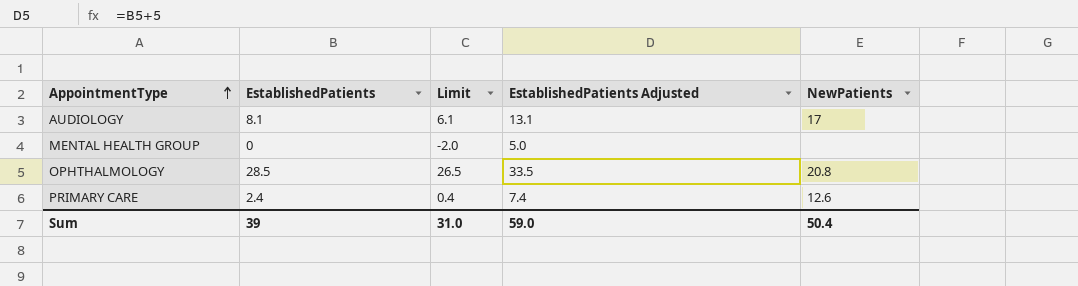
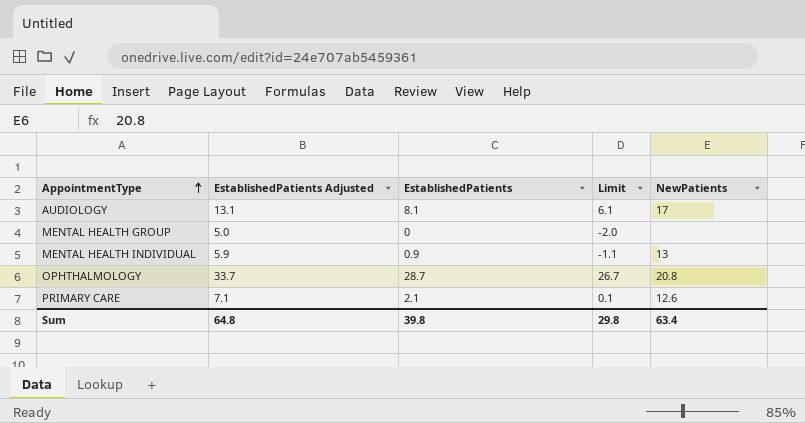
column EstablishedPatients Adjusted | position: 4 -> 2
row MENTAL HEALTH INDIVIDUAL: none -> 5.9 | 0.9 | -1.1 | 13
OPHTHALMOLOGY | EstablishedPatients Adjusted: 33.5 -> 33.7
OPHTHALMOLOGY | EstablishedPatients: 28.5 -> 28.7
OPHTHALMOLOGY | Limit: 26.5 -> 26.7
PRIMARY CARE | EstablishedPatients Adjusted: 7.4 -> 7.1
PRIMARY CARE | EstablishedPatients: 2.4 -> 2.1
PRIMARY CARE | Limit: 0.4 -> 0.1
Sum | EstablishedPatients Adjusted: 59.0 -> 64.8
Sum | EstablishedPatients: 39 -> 39.8
Sum | Limit: 31.0 -> 29.8
Sum | NewPatients: 50.4 -> 63.4

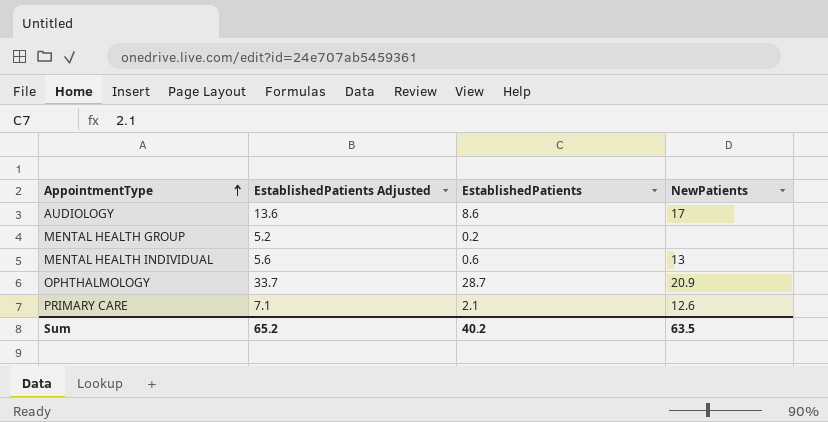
column Limit | formula: [EstablishedPatients] - 2 -> none
AUDIOLOGY | EstablishedPatients Adjusted: 13.1 -> 13.6
AUDIOLOGY | EstablishedPatients: 8.1 -> 8.6
MENTAL HEALTH GROUP | EstablishedPatients Adjusted: 5.0 -> 5.2
MENTAL HEALTH GROUP | EstablishedPatients: 0 -> 0.2
MENTAL HEALTH INDIVIDUAL | EstablishedPatients Adjusted: 5.9 -> 5.6
MENTAL HEALTH INDIVIDUAL | EstablishedPatients: 0.9 -> 0.6
OPHTHALMOLOGY | NewPatients: 20.8 -> 20.9
Sum | EstablishedPatients Adjusted: 64.8 -> 65.2
Sum | EstablishedPatients: 39.8 -> 40.2
Sum | NewPatients: 63.4 -> 63.5

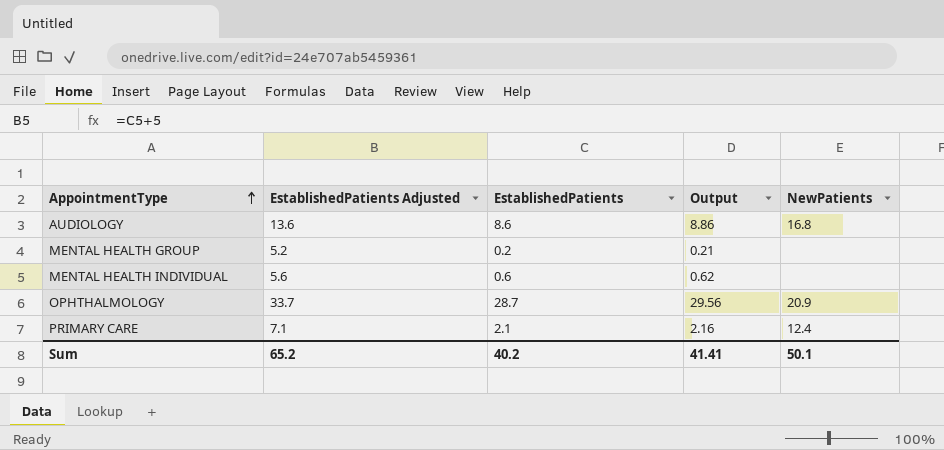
column Output | formula: none -> [EstablishedPatients] * 1.03
AUDIOLOGY | NewPatients: 17 -> 16.8
MENTAL HEALTH INDIVIDUAL | NewPatients: 13 -> none
PRIMARY CARE | NewPatients: 12.6 -> 12.4
Sum | NewPatients: 63.5 -> 50.1

